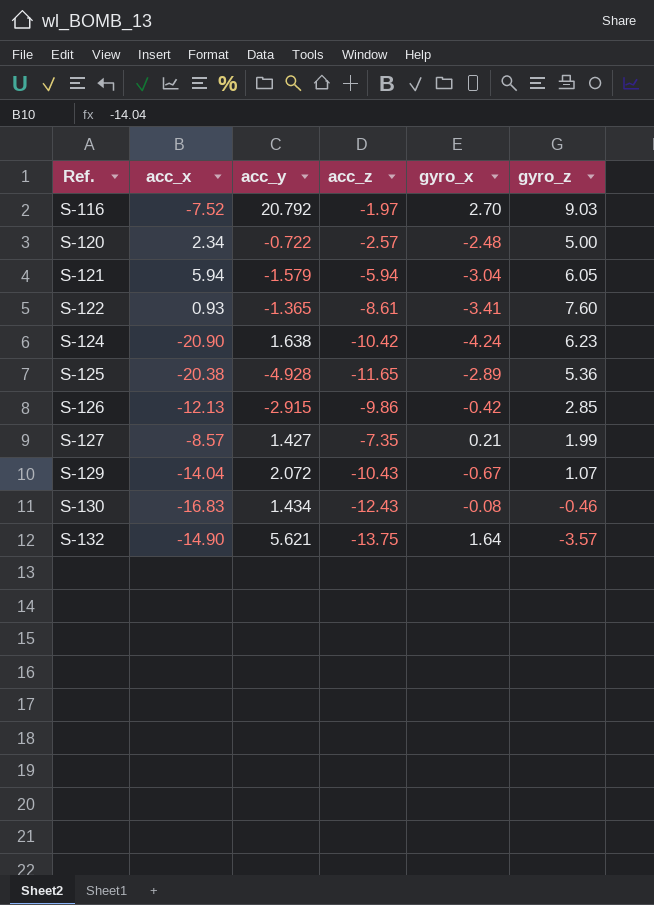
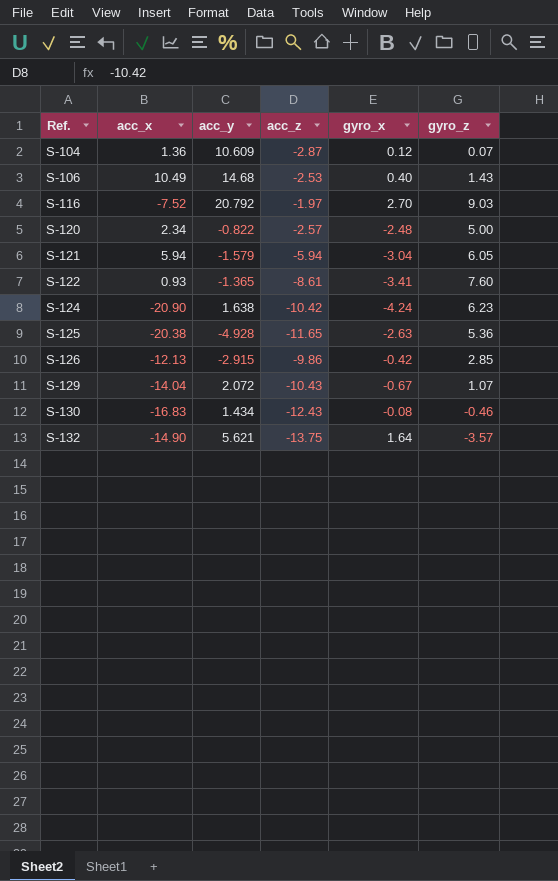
row S-127: -8.57 | 1.427 | -7.35 | 0.21 | 1.99 -> none
row S-104: none -> 1.36 | 10.609 | -2.87 | 0.12 | 0.07
row S-106: none -> 10.49 | 14.68 | -2.53 | 0.40 | 1.43
S-120 | acc_y: -0.722 -> -0.822
S-125 | gyro_x: -2.89 -> -2.63

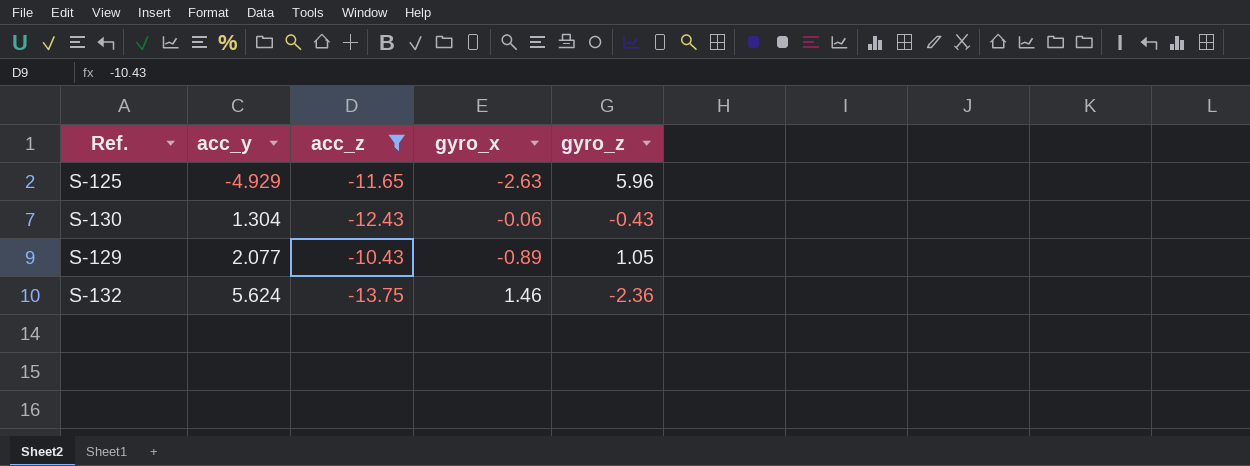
filter: none -> acc_z <= -10.43
row order: Ref. ascending -> acc_y ascending
column acc_x | position: 2 -> none
S-125 | acc_y: -4.928 -> -4.929
S-125 | gyro_z: 5.36 -> 5.96
S-130 | acc_y: 1.434 -> 1.304
S-130 | gyro_x: -0.08 -> -0.06
S-130 | gyro_z: -0.46 -> -0.43
S-129 | acc_y: 2.072 -> 2.077
S-129 | gyro_x: -0.67 -> -0.89
S-129 | gyro_z: 1.07 -> 1.05
S-132 | acc_y: 5.621 -> 5.624
S-132 | gyro_x: 1.64 -> 1.46
S-132 | gyro_z: -3.57 -> -2.36

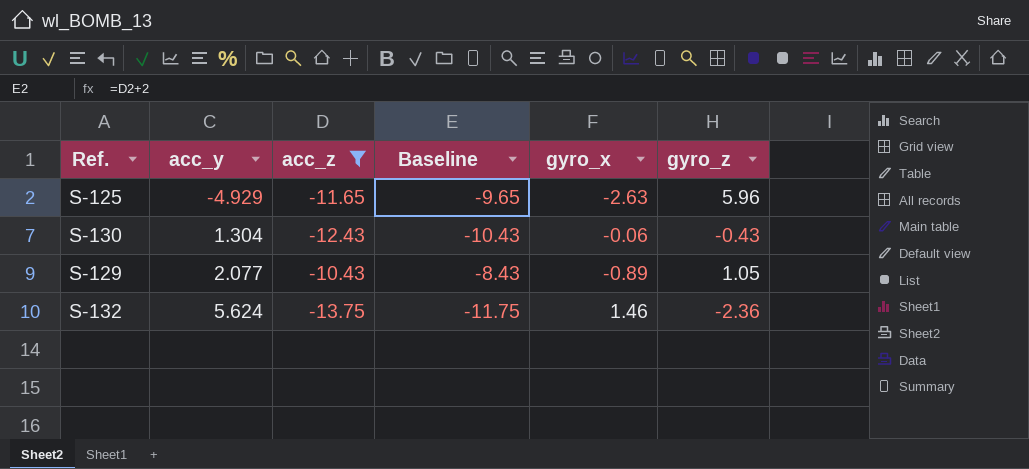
column Baseline | formula: none -> [acc_z] + 2

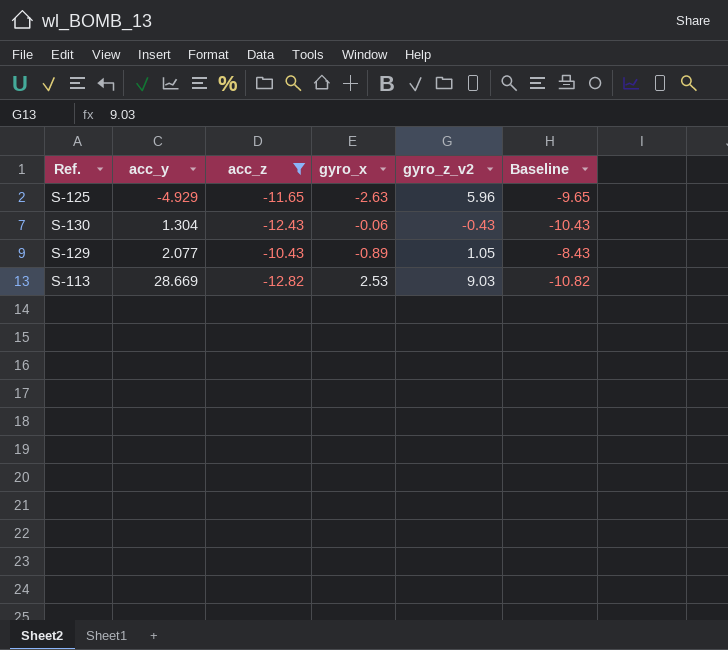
column name: gyro_z -> gyro_z_v2
column Baseline | position: 4 -> 6
row S-132: 5.624 | -13.75 | -11.75 | 1.46 | -2.36 -> none
row S-113: none -> 28.669 | -12.82 | 2.53 | 9.03 | -10.82

